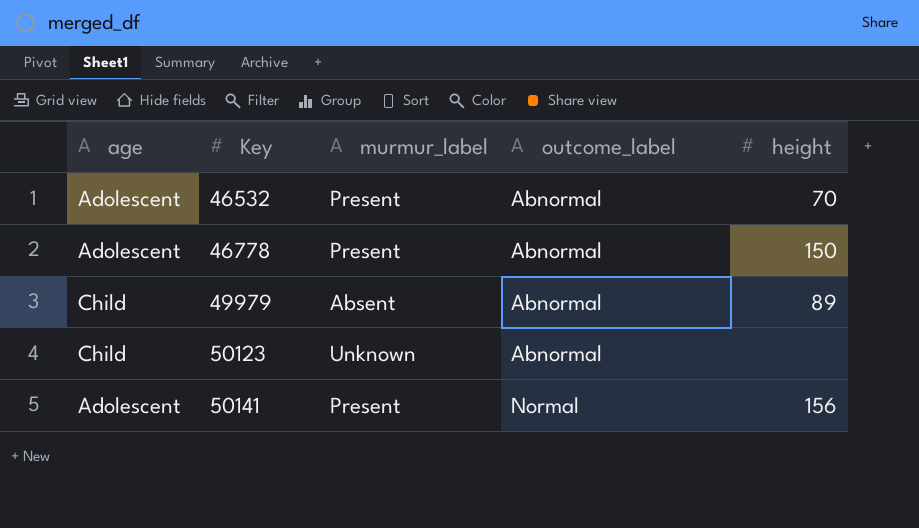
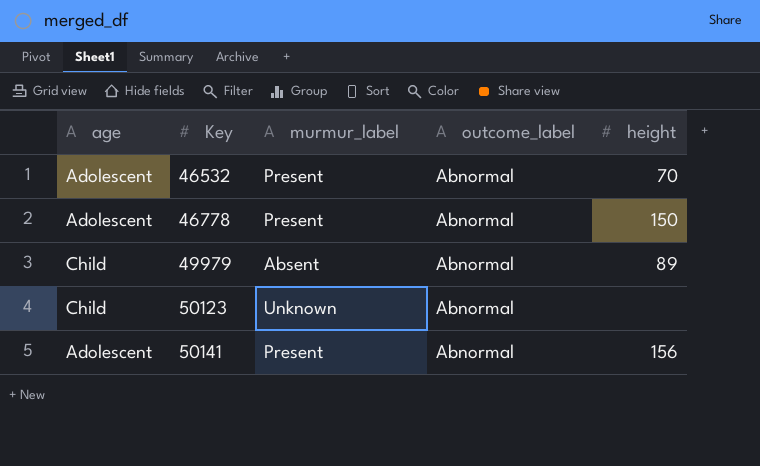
50141 | outcome_label: Normal -> Abnormal

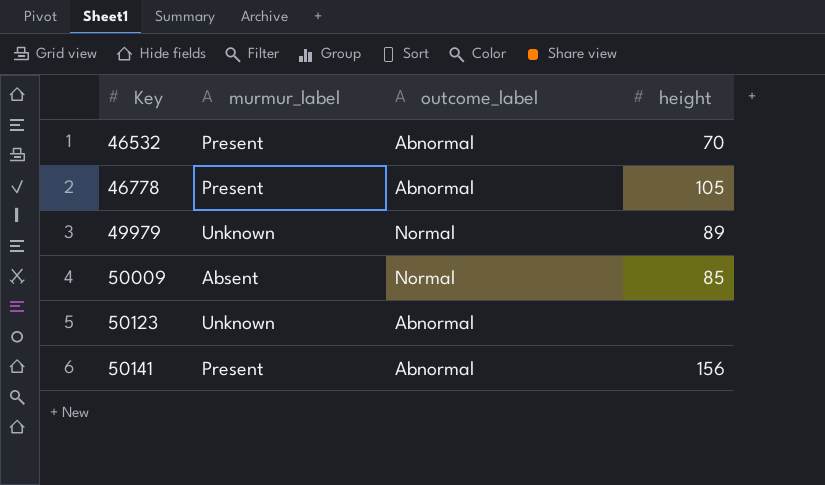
column age | position: 1 -> none
46778 | height: 150 -> 105
49979 | murmur_label: Absent -> Unknown
49979 | outcome_label: Abnormal -> Normal
row 50009: none -> Absent | Normal | 85

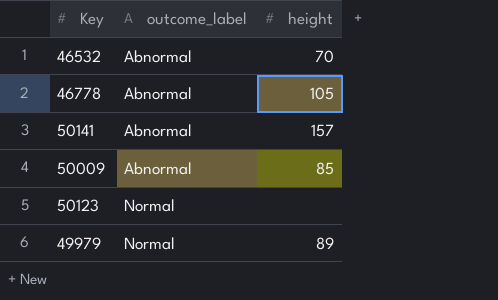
row order: Key ascending -> outcome_label ascending
column murmur_label | position: 2 -> none
50141 | height: 156 -> 157
50009 | outcome_label: Normal -> Abnormal
50123 | outcome_label: Abnormal -> Normal

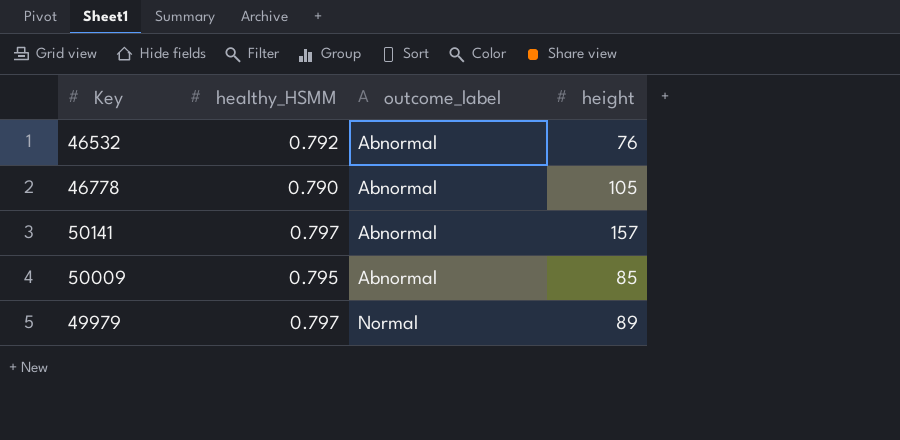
column healthy_HSMM | position: none -> 2
row 50123: Normal | none -> none
46532 | height: 70 -> 76

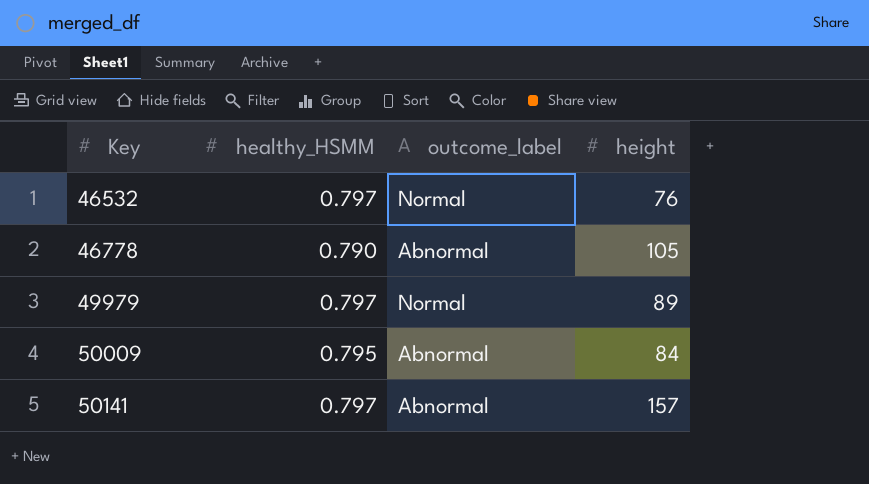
row order: outcome_label ascending -> Key ascending
46532 | healthy_HSMM: 0.792 -> 0.797
46532 | outcome_label: Abnormal -> Normal
50009 | height: 85 -> 84

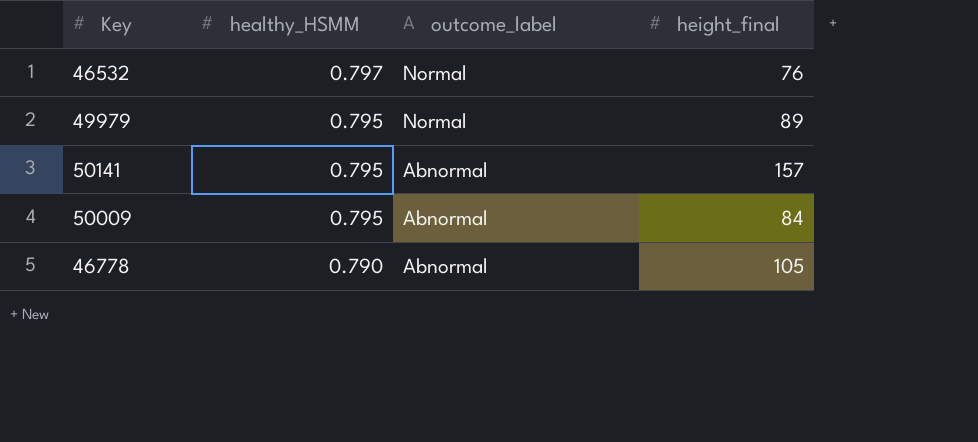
row order: Key ascending -> healthy_HSMM descending
column name: height -> height_final
49979 | healthy_HSMM: 0.797 -> 0.795
50141 | healthy_HSMM: 0.797 -> 0.795

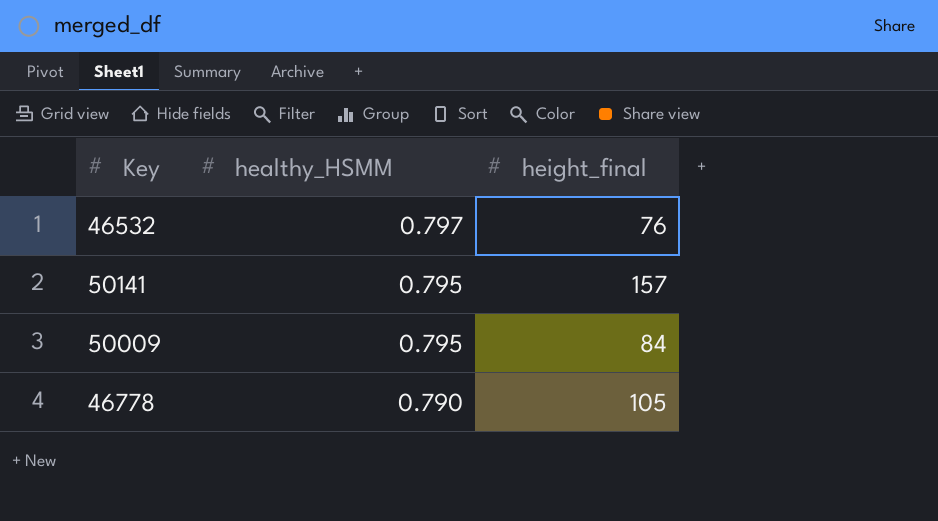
column outcome_label | position: 3 -> none
row 49979: 0.795 | Normal | 89 -> none

